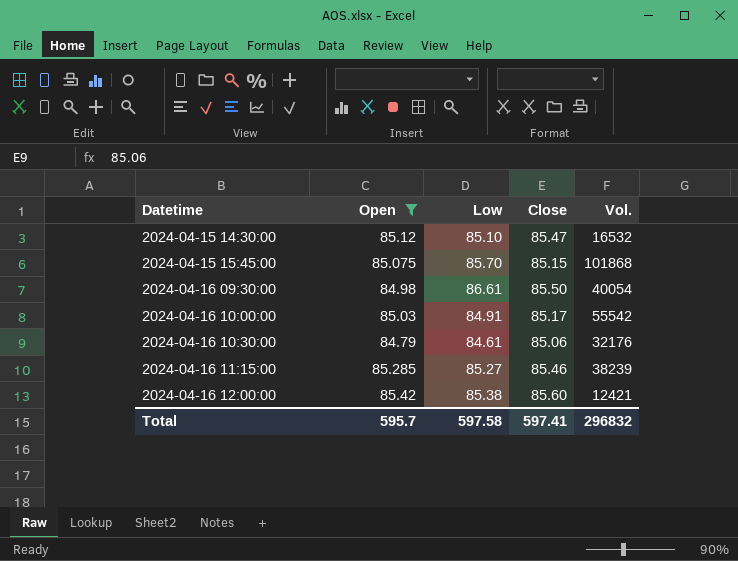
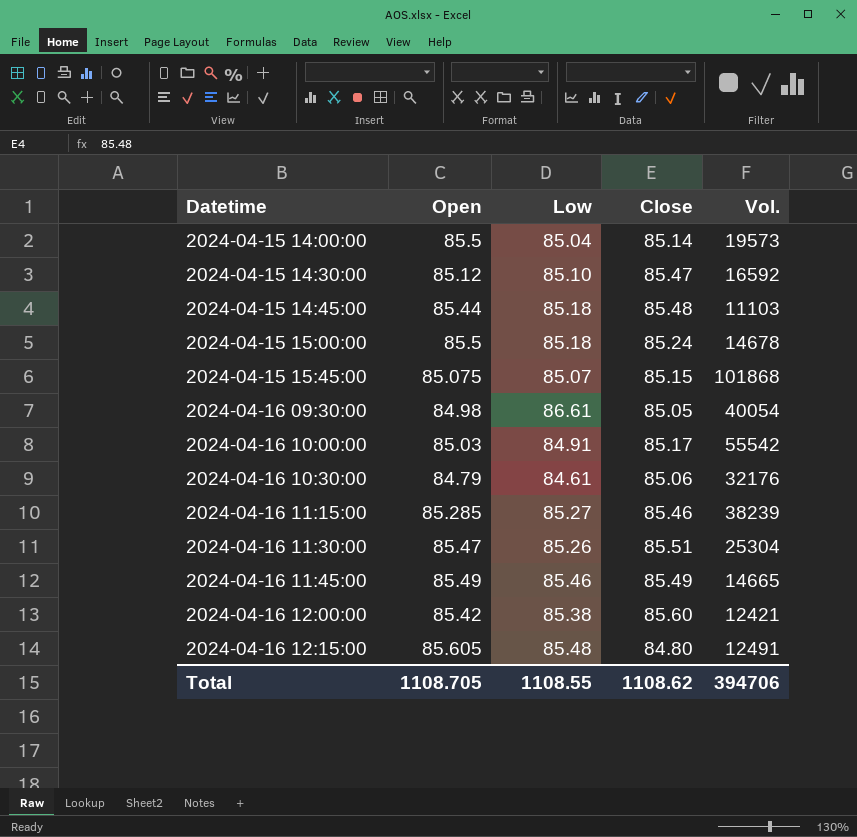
filter: Open <= 85.42 -> none
2024-04-15 14:30:00 | Vol.: 16532 -> 16592
2024-04-15 15:45:00 | Low: 85.70 -> 85.07
2024-04-16 09:30:00 | Close: 85.50 -> 85.05
Total | Open: 595.7 -> 1108.705
Total | Low: 597.58 -> 1108.55
Total | Close: 597.41 -> 1108.62
Total | Vol.: 296832 -> 394706

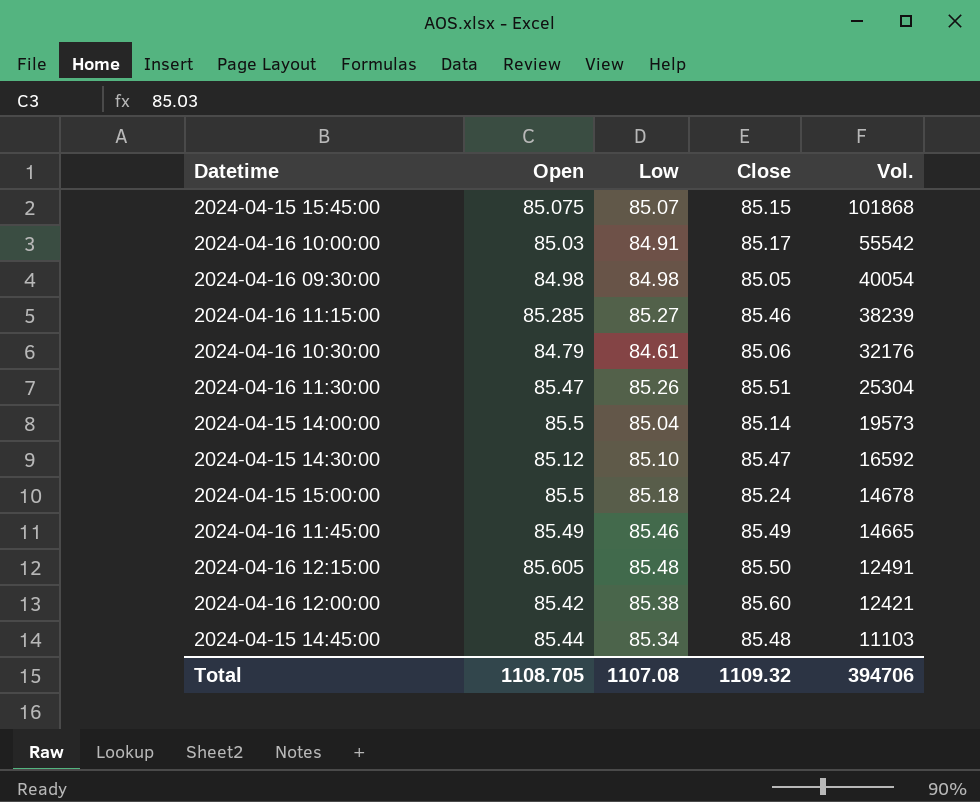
row order: Datetime ascending -> Vol. descending
2024-04-16 09:30:00 | Low: 86.61 -> 84.98
2024-04-16 12:15:00 | Close: 84.80 -> 85.50
2024-04-15 14:45:00 | Low: 85.18 -> 85.34
Total | Low: 1108.55 -> 1107.08
Total | Close: 1108.62 -> 1109.32

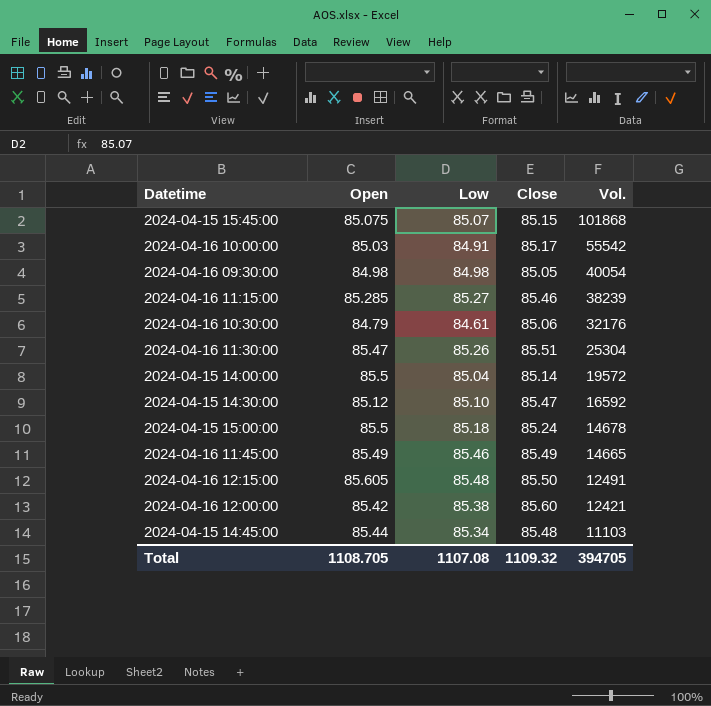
2024-04-15 14:00:00 | Vol.: 19573 -> 19572
Total | Vol.: 394706 -> 394705

